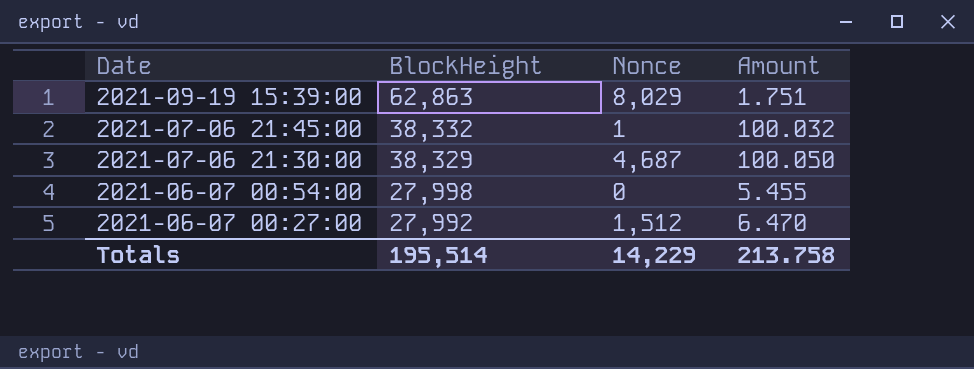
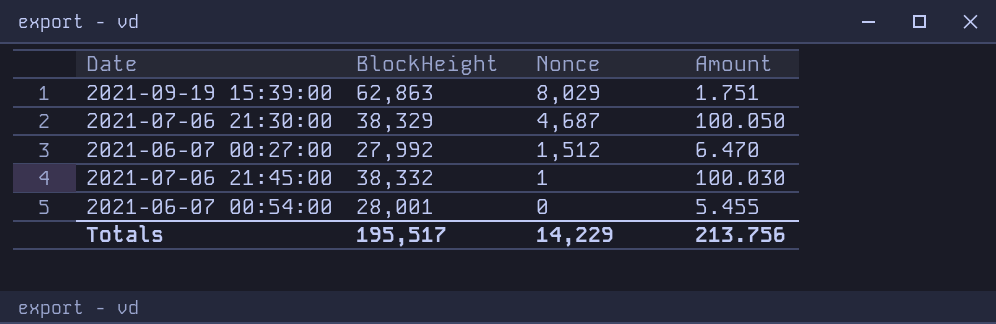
row order: Date descending -> Nonce descending
2021-07-06 21:45:00 | Amount: 100.032 -> 100.030
2021-06-07 00:54:00 | BlockHeight: 27,998 -> 28,001
Totals | BlockHeight: 195,514 -> 195,517
Totals | Amount: 213.758 -> 213.756

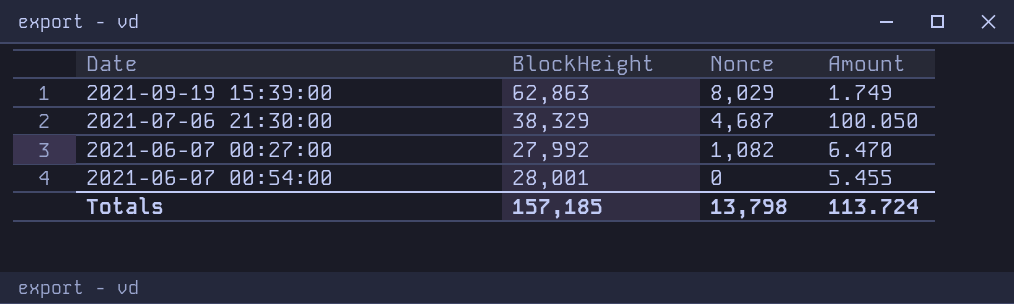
row 2021-07-06 21:45:00: 38,332 | 1 | 100.030 -> none
2021-09-19 15:39:00 | Amount: 1.751 -> 1.749
2021-06-07 00:27:00 | Nonce: 1,512 -> 1,082
Totals | BlockHeight: 195,517 -> 157,185
Totals | Nonce: 14,229 -> 13,798
Totals | Amount: 213.756 -> 113.724

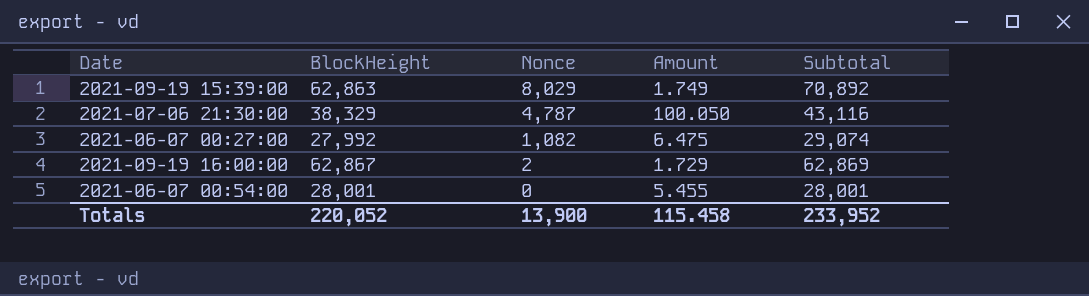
column Subtotal | formula: none -> [BlockHeight] + [Nonce]
2021-07-06 21:30:00 | Nonce: 4,687 -> 4,787
2021-06-07 00:27:00 | Amount: 6.470 -> 6.475
row 2021-09-19 16:00:00: none -> 62,867 | 2 | 1.729 | 62,869
Totals | BlockHeight: 157,185 -> 220,052
Totals | Nonce: 13,798 -> 13,900
Totals | Amount: 113.724 -> 115.458

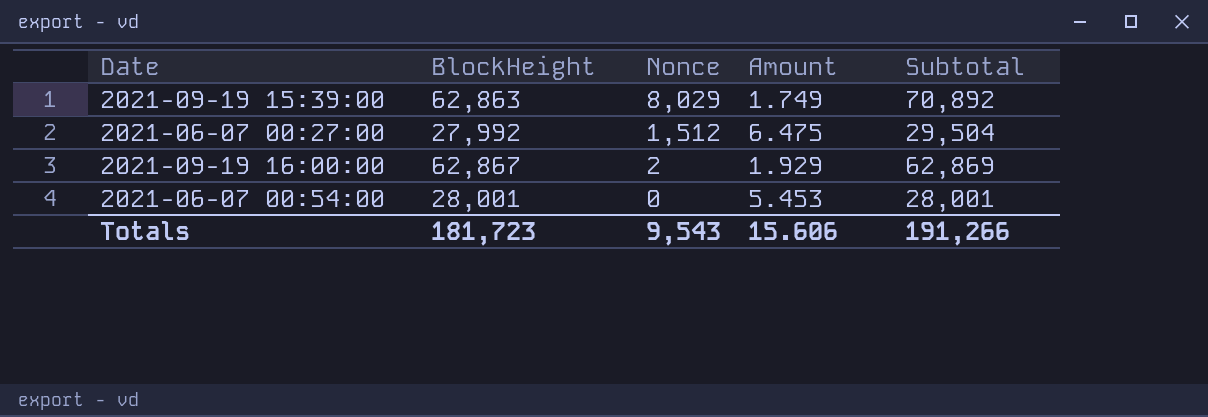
row 2021-07-06 21:30:00: 38,329 | 4,787 | 100.050 | 43,116 -> none
2021-06-07 00:27:00 | Nonce: 1,082 -> 1,512
2021-06-07 00:27:00 | Subtotal: 29,074 -> 29,504
2021-09-19 16:00:00 | Amount: 1.729 -> 1.929
2021-06-07 00:54:00 | Amount: 5.455 -> 5.453
Totals | BlockHeight: 220,052 -> 181,723
Totals | Nonce: 13,900 -> 9,543
Totals | Amount: 115.458 -> 15.606
Totals | Subtotal: 233,952 -> 191,266

